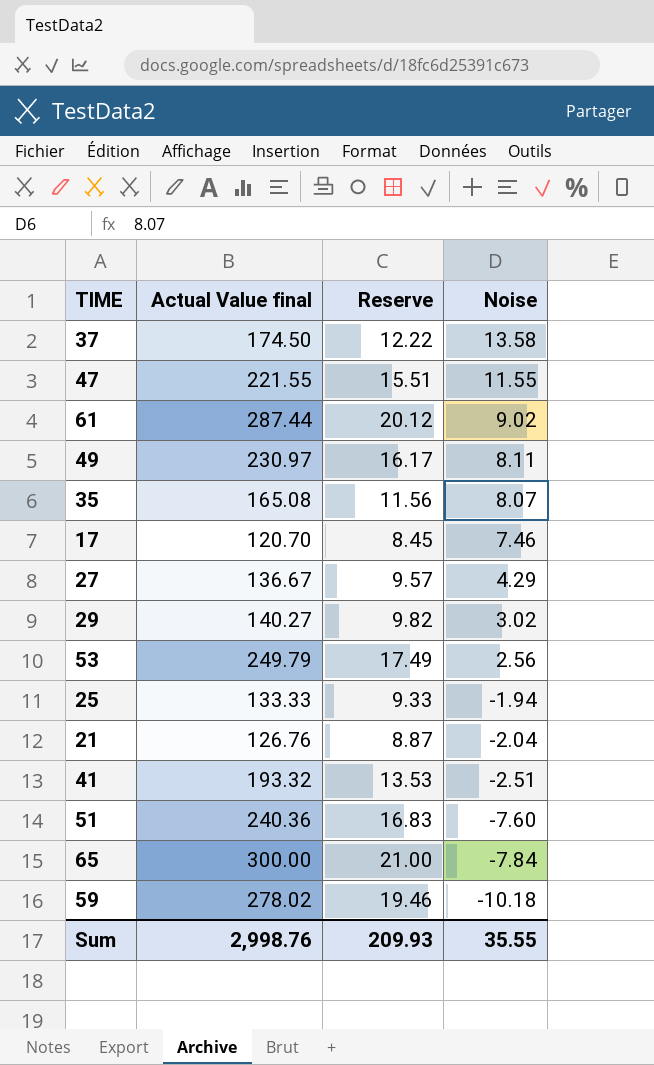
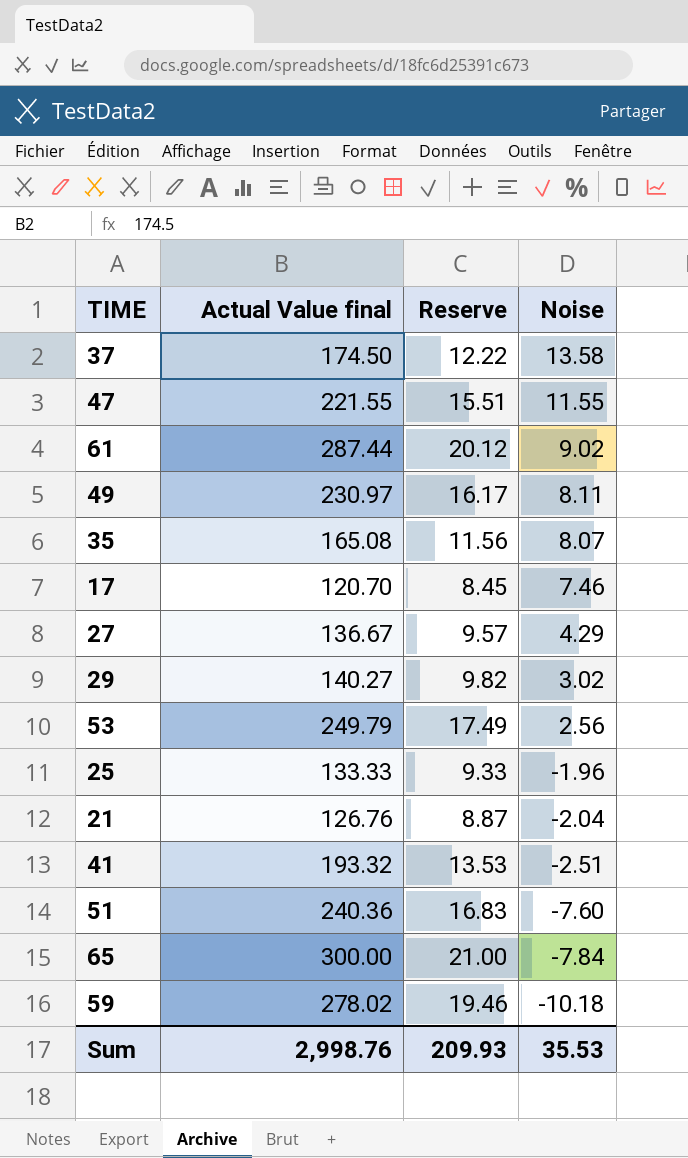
25 | Noise: -1.94 -> -1.96
Sum | Noise: 35.55 -> 35.53

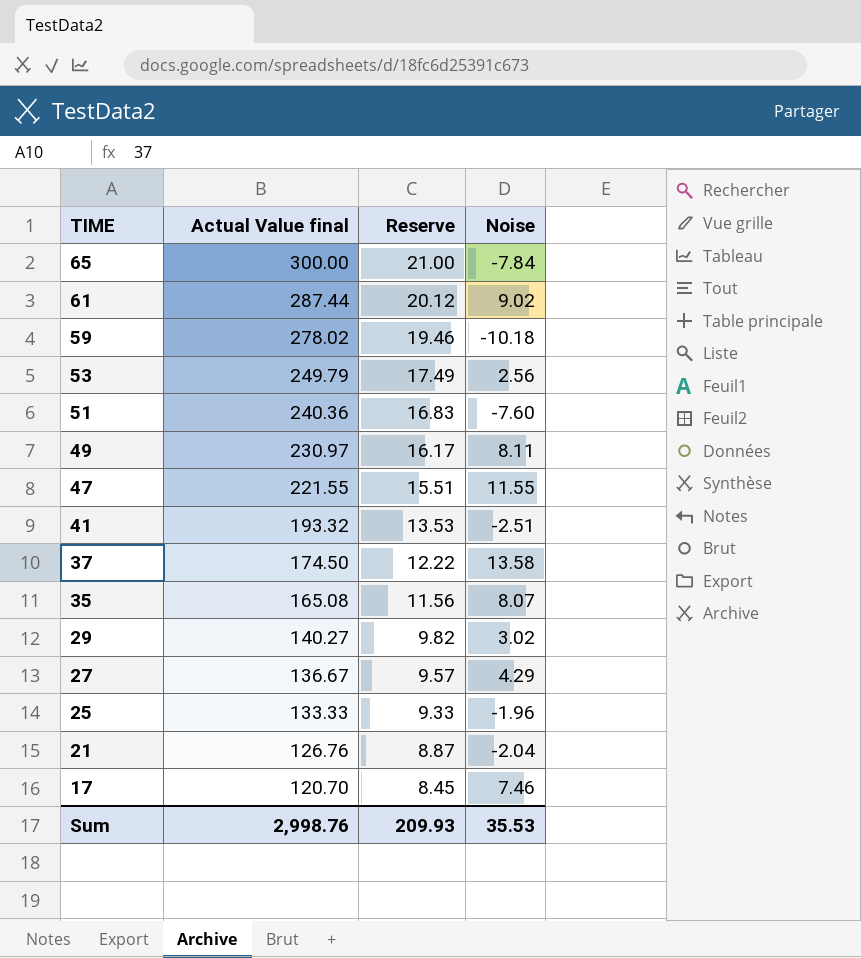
row order: Noise descending -> TIME descending

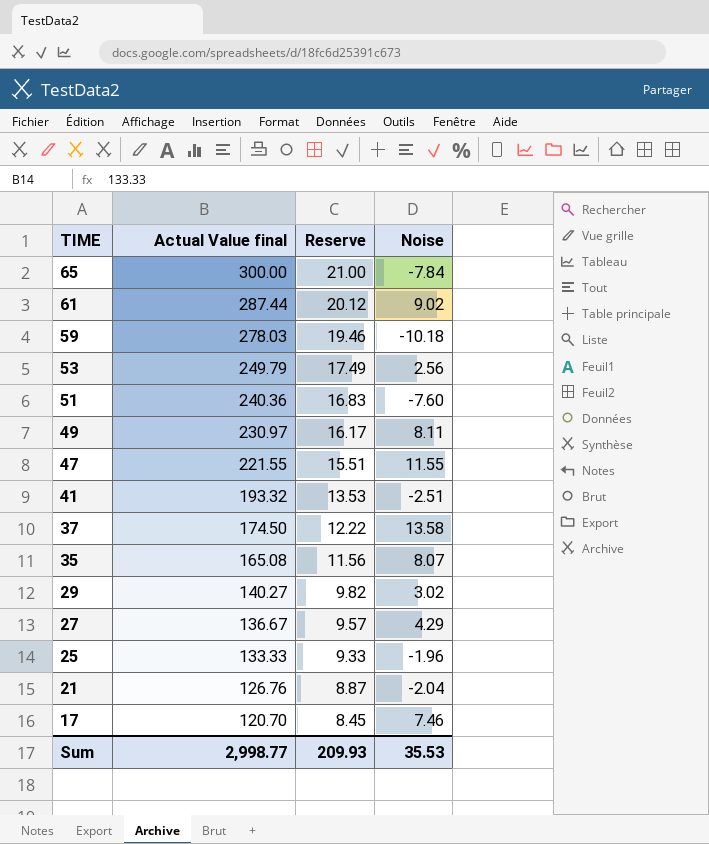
59 | Actual Value final: 278.02 -> 278.03
Sum | Actual Value final: 2,998.76 -> 2,998.77

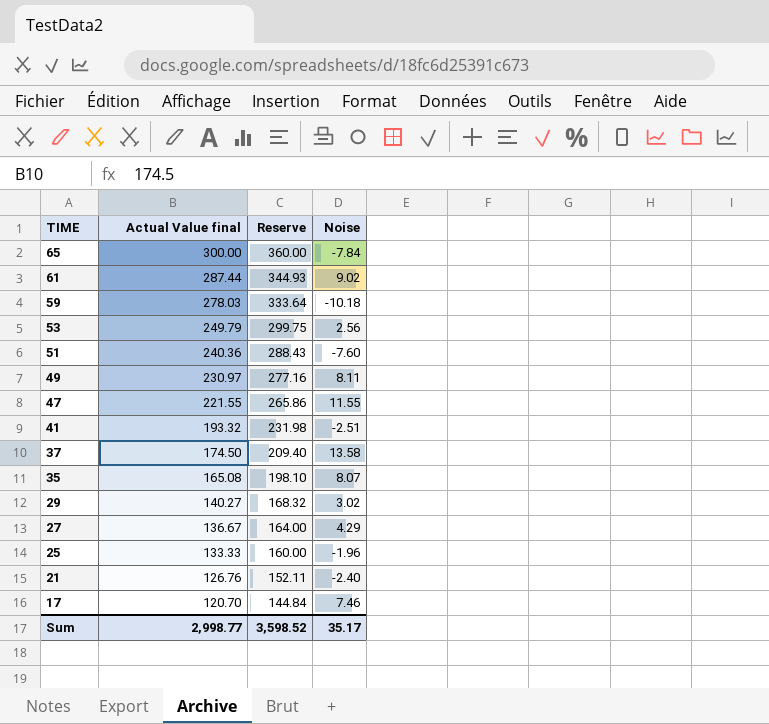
column Reserve | formula: [Actual Value final] * 0.07 -> [Actual Value final] * 1.2
21 | Noise: -2.04 -> -2.40
Sum | Reserve: 209.93 -> 3,598.52
Sum | Noise: 35.53 -> 35.17

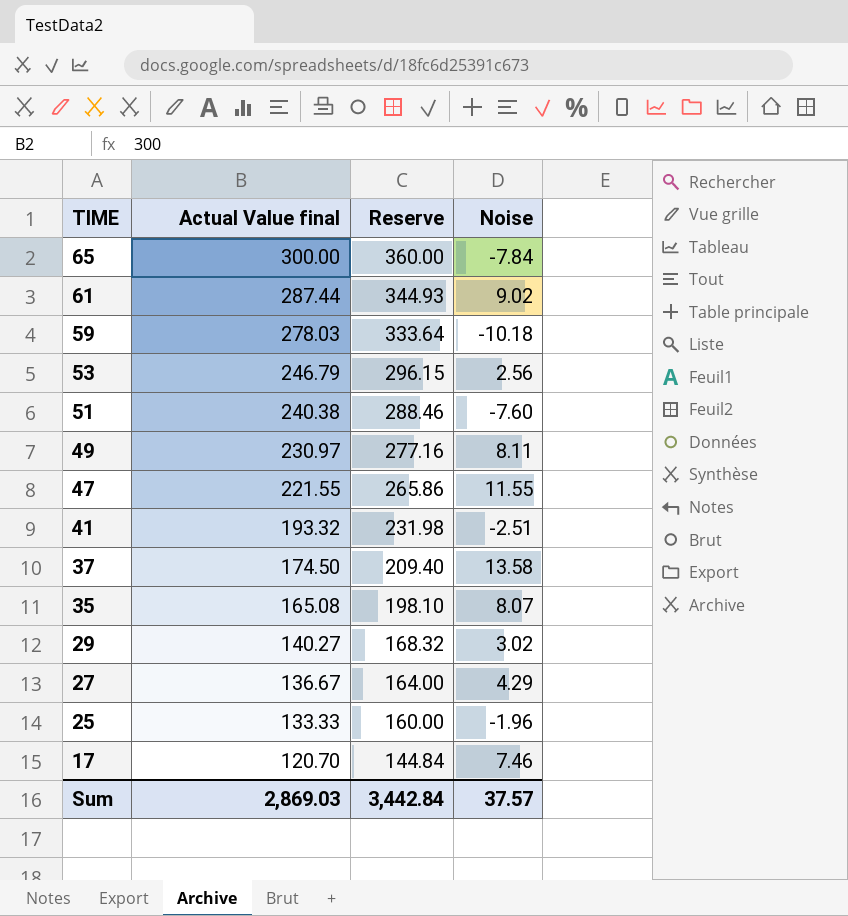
row 21: 126.76 | 152.11 | -2.40 -> none
53 | Actual Value final: 249.79 -> 246.79
53 | Reserve: 299.75 -> 296.15
51 | Actual Value final: 240.36 -> 240.38
51 | Reserve: 288.43 -> 288.46
Sum | Actual Value final: 2,998.77 -> 2,869.03
Sum | Reserve: 3,598.52 -> 3,442.84
Sum | Noise: 35.17 -> 37.57

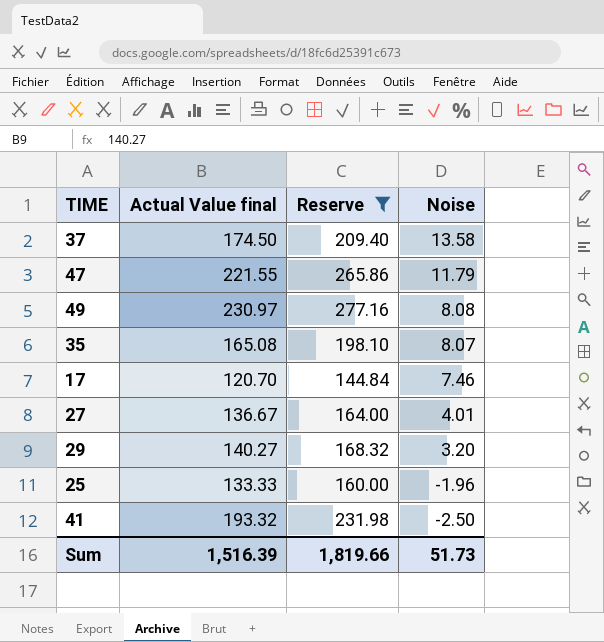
filter: none -> Reserve <= 277.16
row order: TIME descending -> Noise descending
47 | Noise: 11.55 -> 11.79
49 | Noise: 8.11 -> 8.08
27 | Noise: 4.29 -> 4.01
29 | Noise: 3.02 -> 3.20
41 | Noise: -2.51 -> -2.50
Sum | Actual Value final: 2,869.03 -> 1,516.39
Sum | Reserve: 3,442.84 -> 1,819.66
Sum | Noise: 37.57 -> 51.73

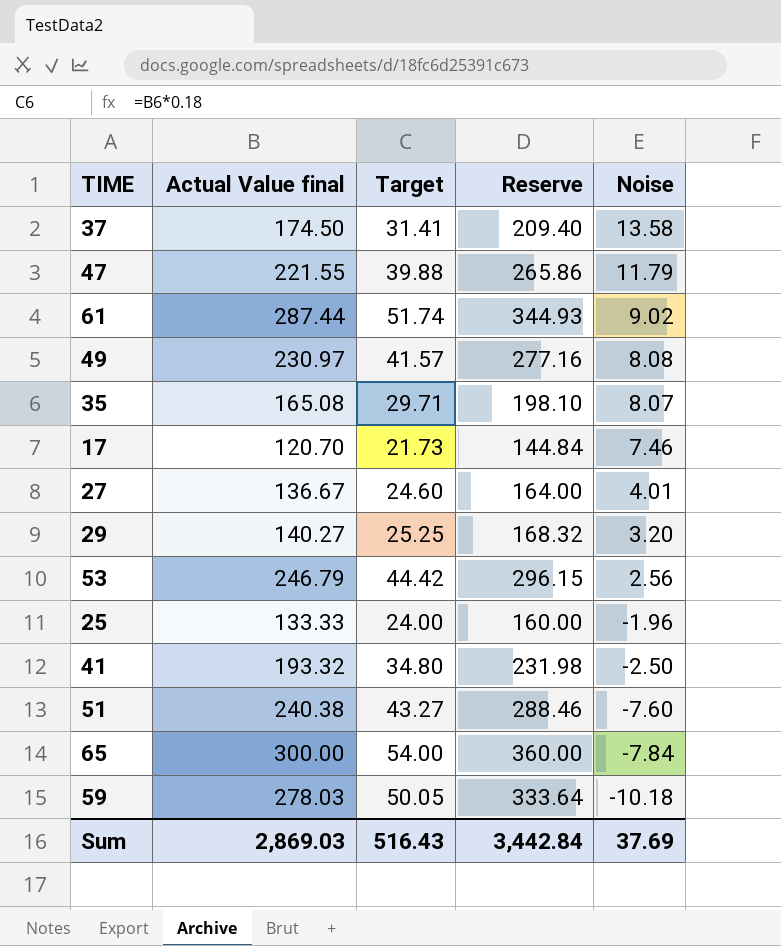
filter: Reserve <= 277.16 -> none
column Target | formula: none -> [Actual Value final] * 0.18
Sum | Actual Value final: 1,516.39 -> 2,869.03
Sum | Reserve: 1,819.66 -> 3,442.84
Sum | Noise: 51.73 -> 37.69

